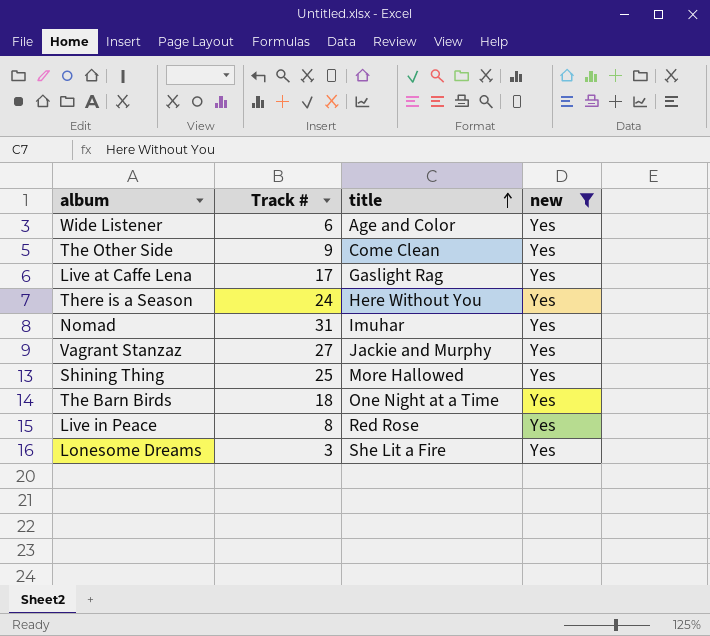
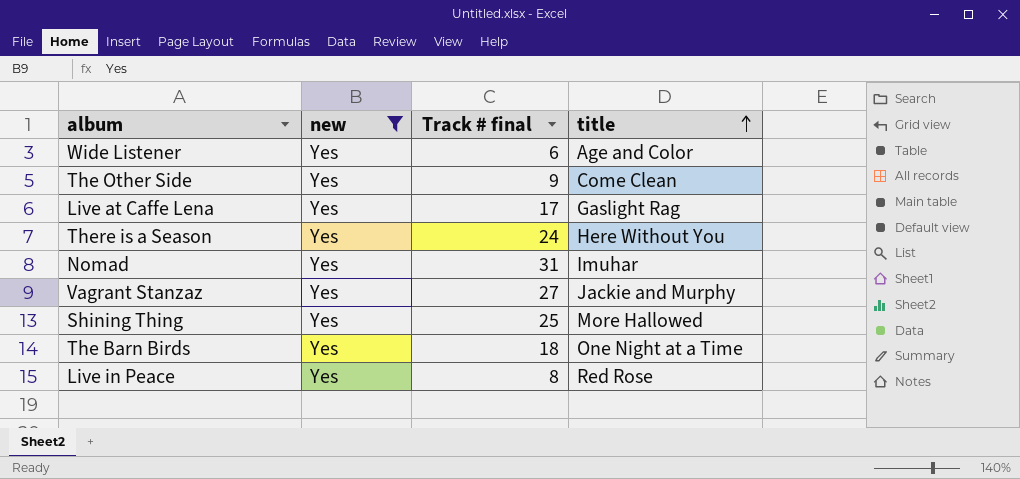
column new | position: 4 -> 2
column name: Track # -> Track # final
row Lonesome Dreams: 3 | She Lit a Fire | Yes -> none

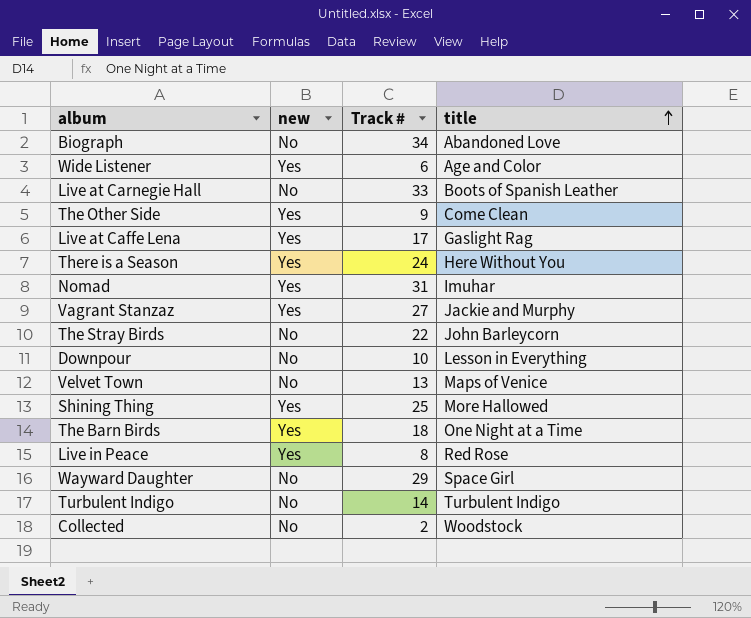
filter: new = Yes -> none
column name: Track # final -> Track #

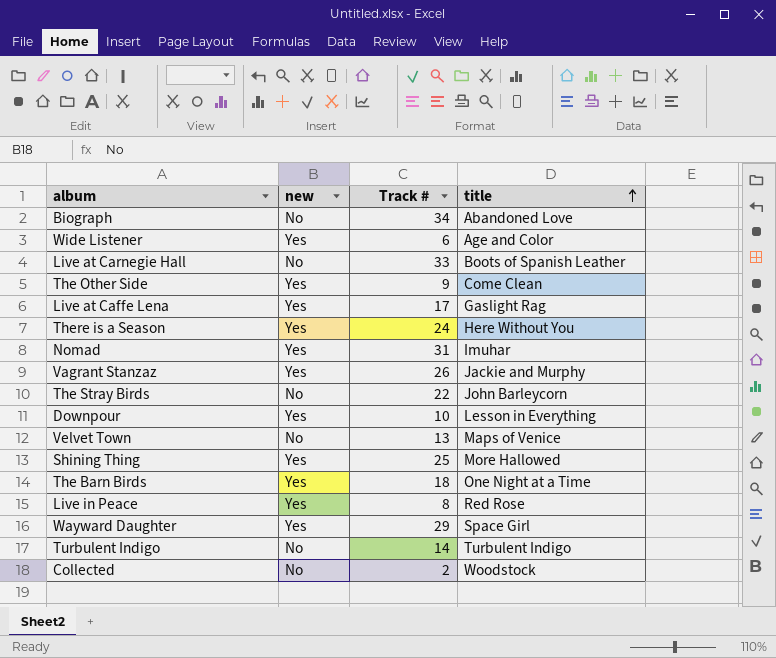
Vagrant Stanzaz | Track #: 27 -> 26
Downpour | new: No -> Yes
Wayward Daughter | new: No -> Yes

